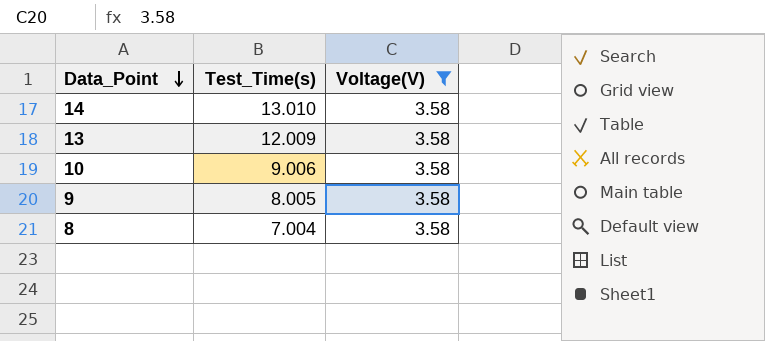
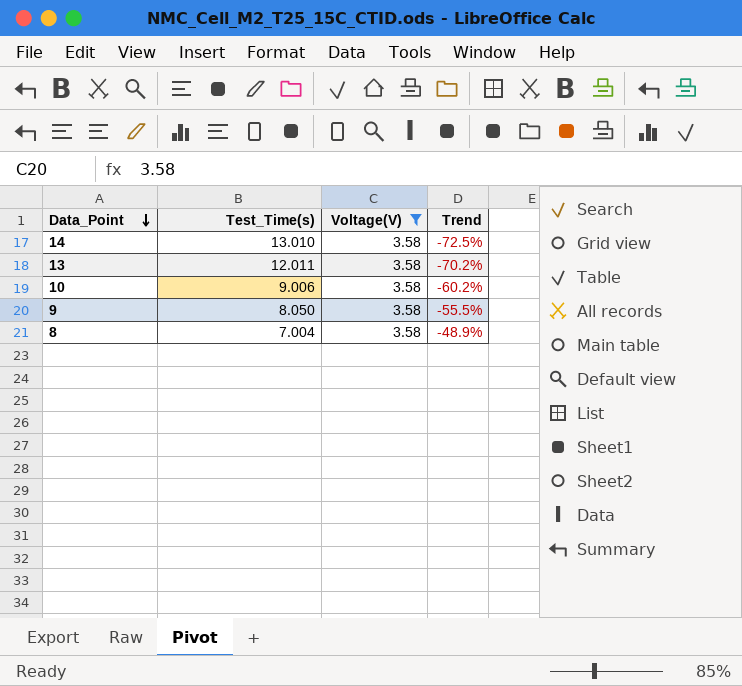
column Trend | formula: none -> ([Voltage(V)] - [Test_Time(s)]) / [Test_Time(s)]
13 | Test_Time(s): 12.009 -> 12.011
9 | Test_Time(s): 8.005 -> 8.050

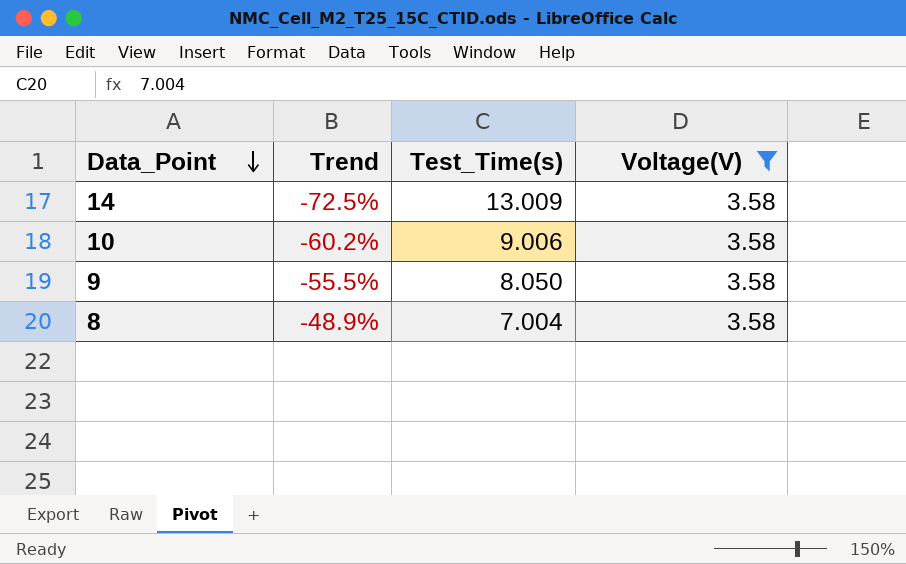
column Trend | position: 4 -> 2
row 13: 12.011 | 3.58 | -70.2% -> none
14 | Test_Time(s): 13.010 -> 13.009

